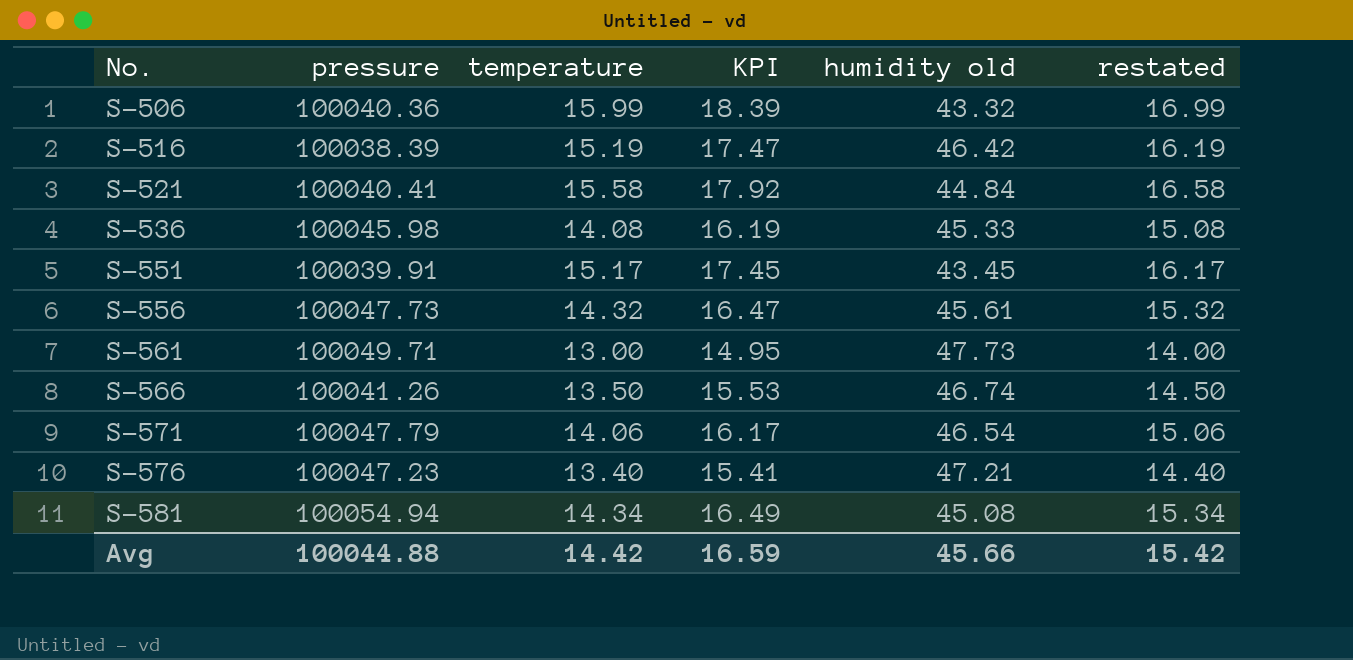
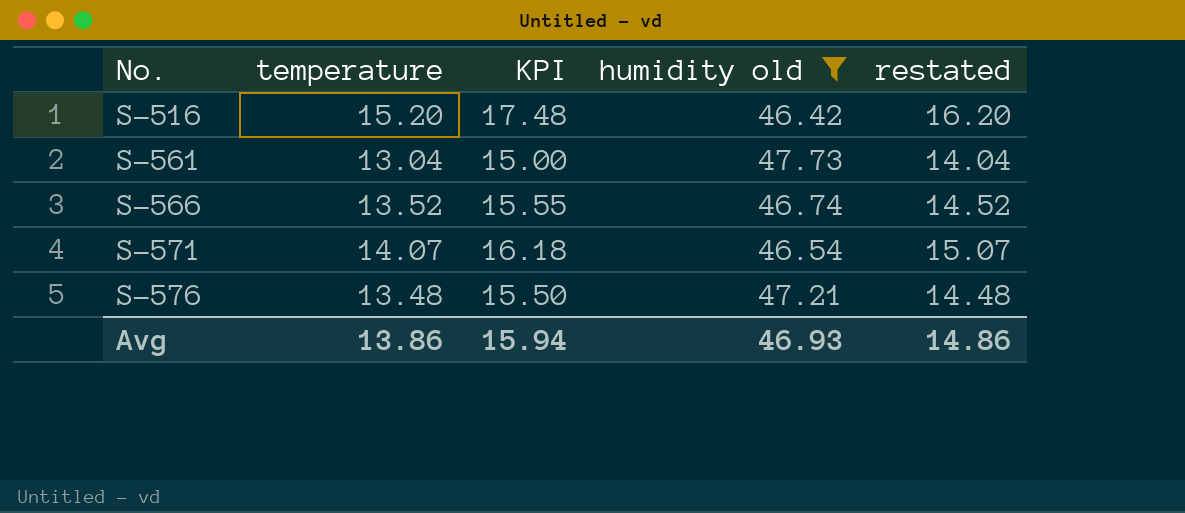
filter: none -> humidity old >= 46.42
column pressure | position: 2 -> none
S-516 | temperature: 15.19 -> 15.20
S-516 | KPI: 17.47 -> 17.48
S-516 | restated: 16.19 -> 16.20
S-561 | temperature: 13.00 -> 13.04
S-561 | KPI: 14.95 -> 15.00
S-561 | restated: 14.00 -> 14.04
S-566 | temperature: 13.50 -> 13.52
S-566 | KPI: 15.53 -> 15.55
S-566 | restated: 14.50 -> 14.52
S-571 | temperature: 14.06 -> 14.07
S-571 | KPI: 16.17 -> 16.18
S-571 | restated: 15.06 -> 15.07
S-576 | temperature: 13.40 -> 13.48
S-576 | KPI: 15.41 -> 15.50
S-576 | restated: 14.40 -> 14.48
Avg | temperature: 14.42 -> 13.86
Avg | KPI: 16.59 -> 15.94
Avg | humidity old: 45.66 -> 46.93
Avg | restated: 15.42 -> 14.86

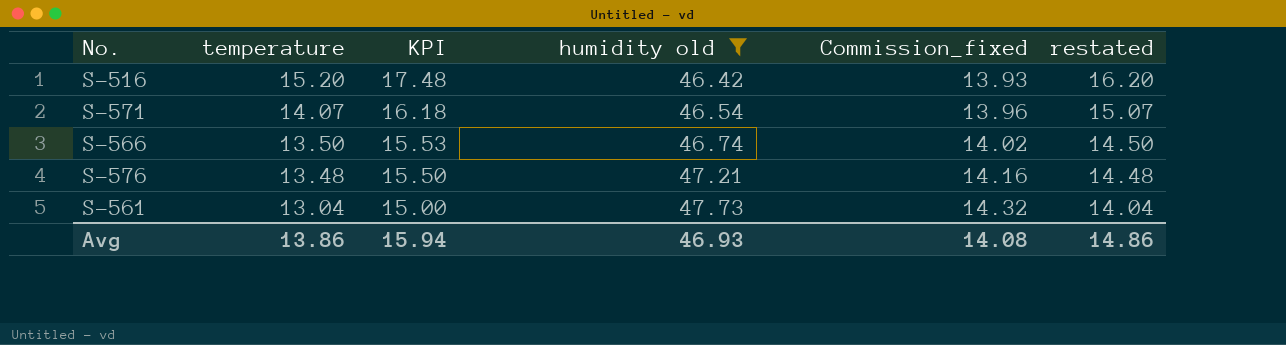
row order: No. ascending -> temperature descending
column Commission_fixed | formula: none -> [humidity old] * 0.3
S-566 | temperature: 13.52 -> 13.50
S-566 | KPI: 15.55 -> 15.53
S-566 | restated: 14.52 -> 14.50

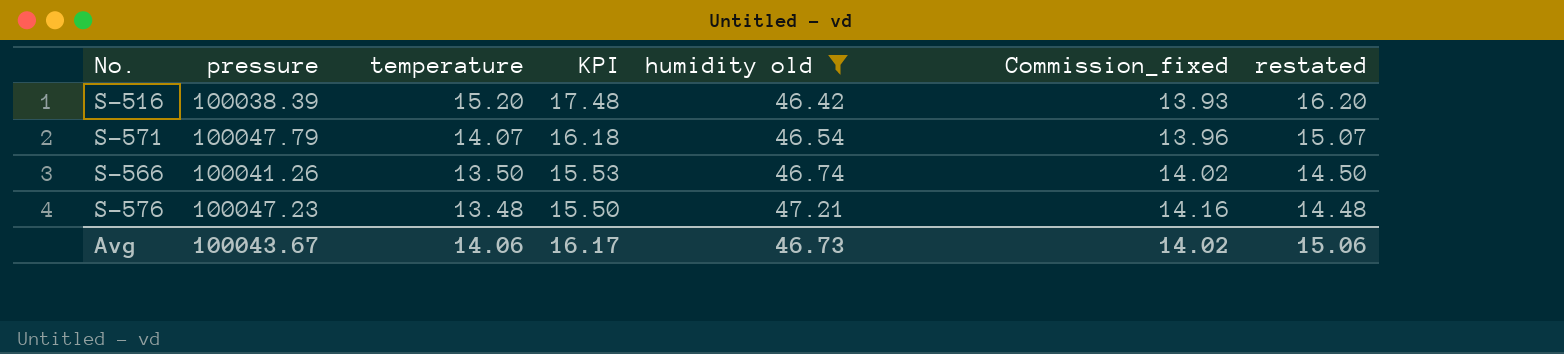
column pressure | position: none -> 2
row S-561: 13.04 | 15.00 | 47.73 | 14.32 | 14.04 -> none
Avg | temperature: 13.86 -> 14.06
Avg | KPI: 15.94 -> 16.17
Avg | humidity old: 46.93 -> 46.73
Avg | Commission_fixed: 14.08 -> 14.02
Avg | restated: 14.86 -> 15.06

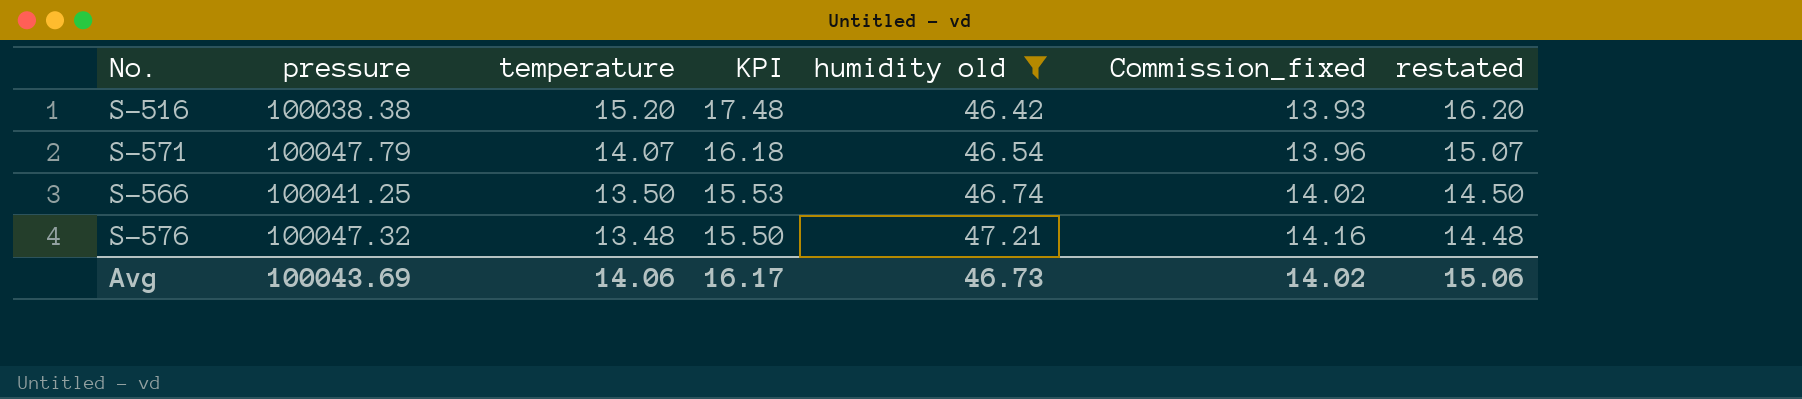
S-516 | pressure: 100038.39 -> 100038.38
S-566 | pressure: 100041.26 -> 100041.25
S-576 | pressure: 100047.23 -> 100047.32
Avg | pressure: 100043.67 -> 100043.69

